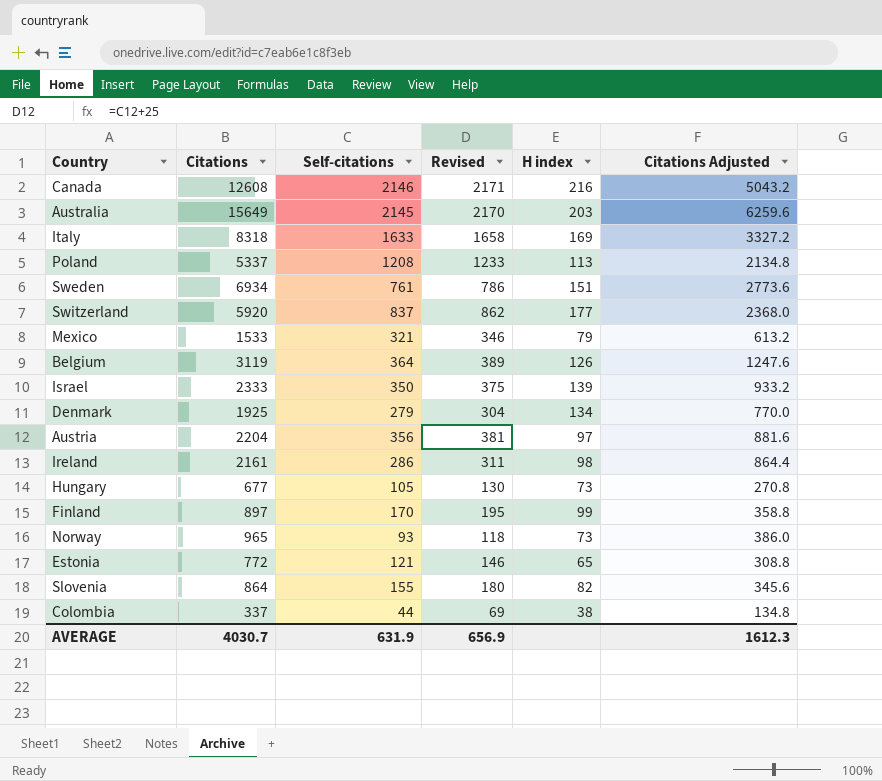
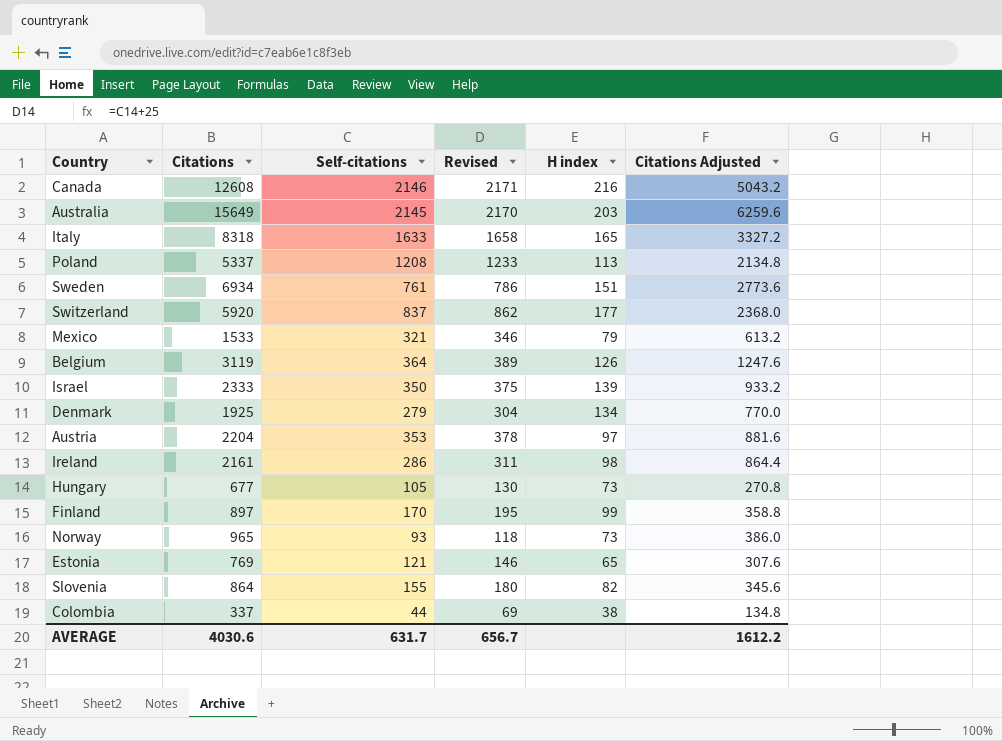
Italy | H index: 169 -> 165
Austria | Self-citations: 356 -> 353
Austria | Revised: 381 -> 378
Estonia | Citations: 772 -> 769
Estonia | Citations Adjusted: 308.8 -> 307.6
AVERAGE | Citations: 4030.7 -> 4030.6
AVERAGE | Self-citations: 631.9 -> 631.7
AVERAGE | Revised: 656.9 -> 656.7
AVERAGE | Citations Adjusted: 1612.3 -> 1612.2

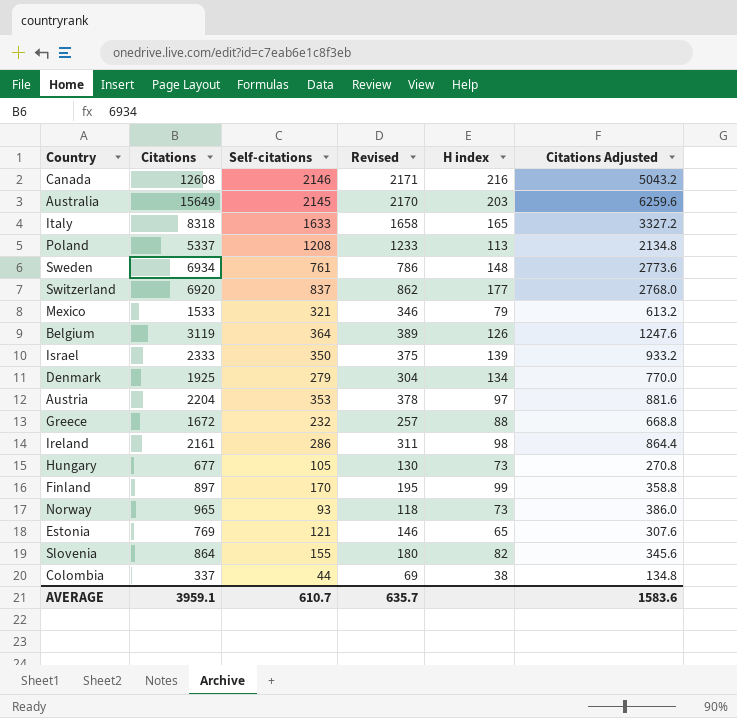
Sweden | H index: 151 -> 148
Switzerland | Citations: 5920 -> 6920
Switzerland | Citations Adjusted: 2368.0 -> 2768.0
row Greece: none -> 1672 | 232 | 257 | 88 | 668.8
AVERAGE | Citations: 4030.6 -> 3959.1
AVERAGE | Self-citations: 631.7 -> 610.7
AVERAGE | Revised: 656.7 -> 635.7
AVERAGE | Citations Adjusted: 1612.2 -> 1583.6

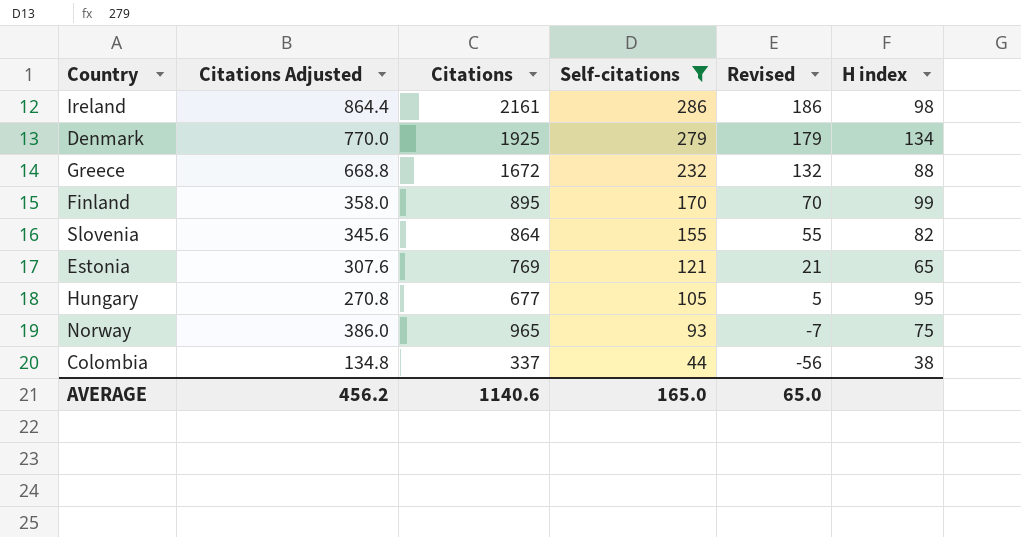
filter: none -> Self-citations <= 286
row order: none -> Self-citations descending
column Citations Adjusted | position: 6 -> 2
column Revised | formula: [Self-citations] + 25 -> [Self-citations] - 100
Finland | Citations Adjusted: 358.8 -> 358.0
Finland | Citations: 897 -> 895
Hungary | H index: 73 -> 95
Norway | H index: 73 -> 75
AVERAGE | Citations Adjusted: 1583.6 -> 456.2
AVERAGE | Citations: 3959.1 -> 1140.6
AVERAGE | Self-citations: 610.7 -> 165.0
AVERAGE | Revised: 635.7 -> 65.0

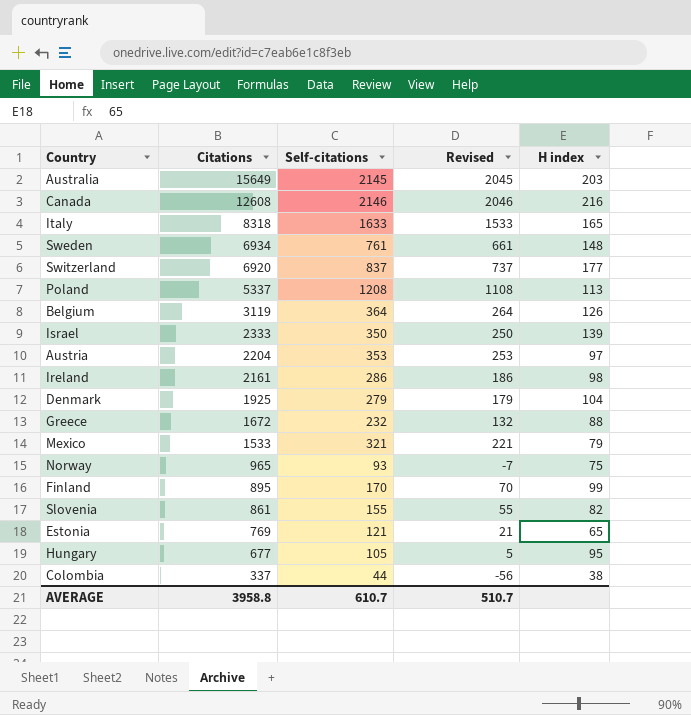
filter: Self-citations <= 286 -> none
row order: Self-citations descending -> Citations descending
column Citations Adjusted | formula: [Citations] * 0.4 -> none
Denmark | H index: 134 -> 104
Slovenia | Citations: 864 -> 861
AVERAGE | Citations: 1140.6 -> 3958.8
AVERAGE | Self-citations: 165.0 -> 610.7
AVERAGE | Revised: 65.0 -> 510.7

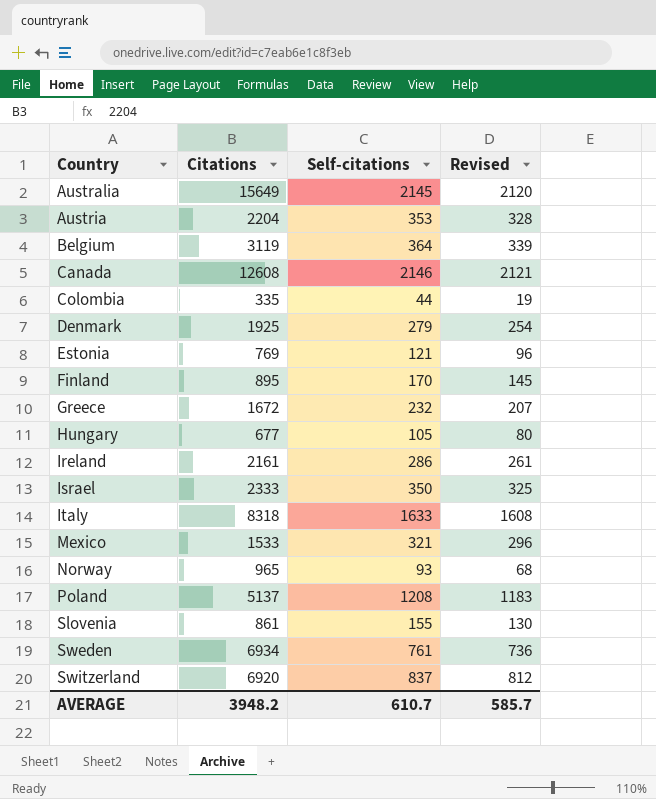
row order: Citations descending -> Country ascending
column H index | position: 5 -> none
column Revised | formula: [Self-citations] - 100 -> [Self-citations] - 25
Colombia | Citations: 337 -> 335
Poland | Citations: 5337 -> 5137
AVERAGE | Citations: 3958.8 -> 3948.2
AVERAGE | Revised: 510.7 -> 585.7

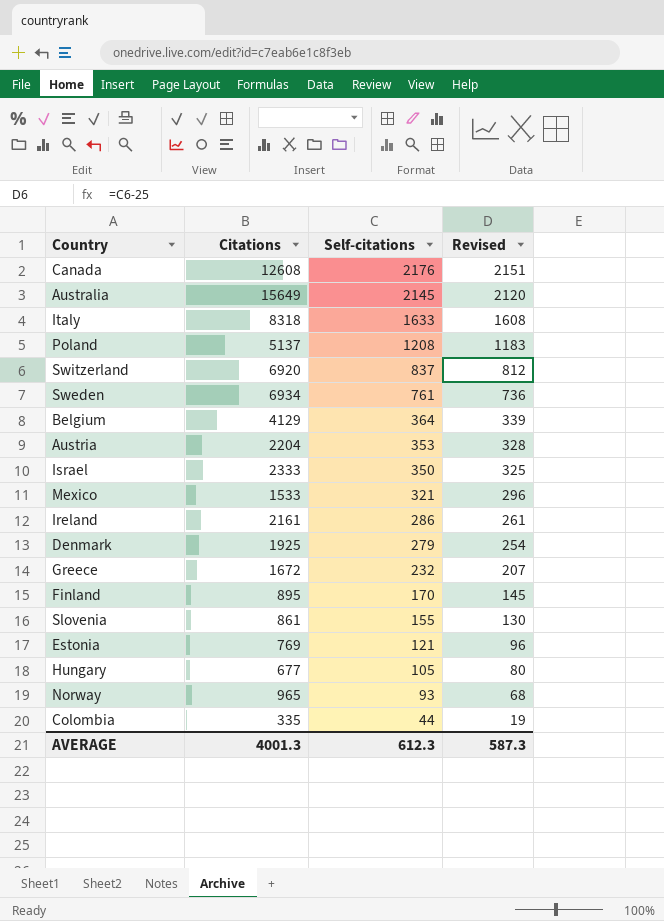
row order: Country ascending -> Self-citations descending
Canada | Self-citations: 2146 -> 2176
Canada | Revised: 2121 -> 2151
Belgium | Citations: 3119 -> 4129
AVERAGE | Citations: 3948.2 -> 4001.3
AVERAGE | Self-citations: 610.7 -> 612.3
AVERAGE | Revised: 585.7 -> 587.3

